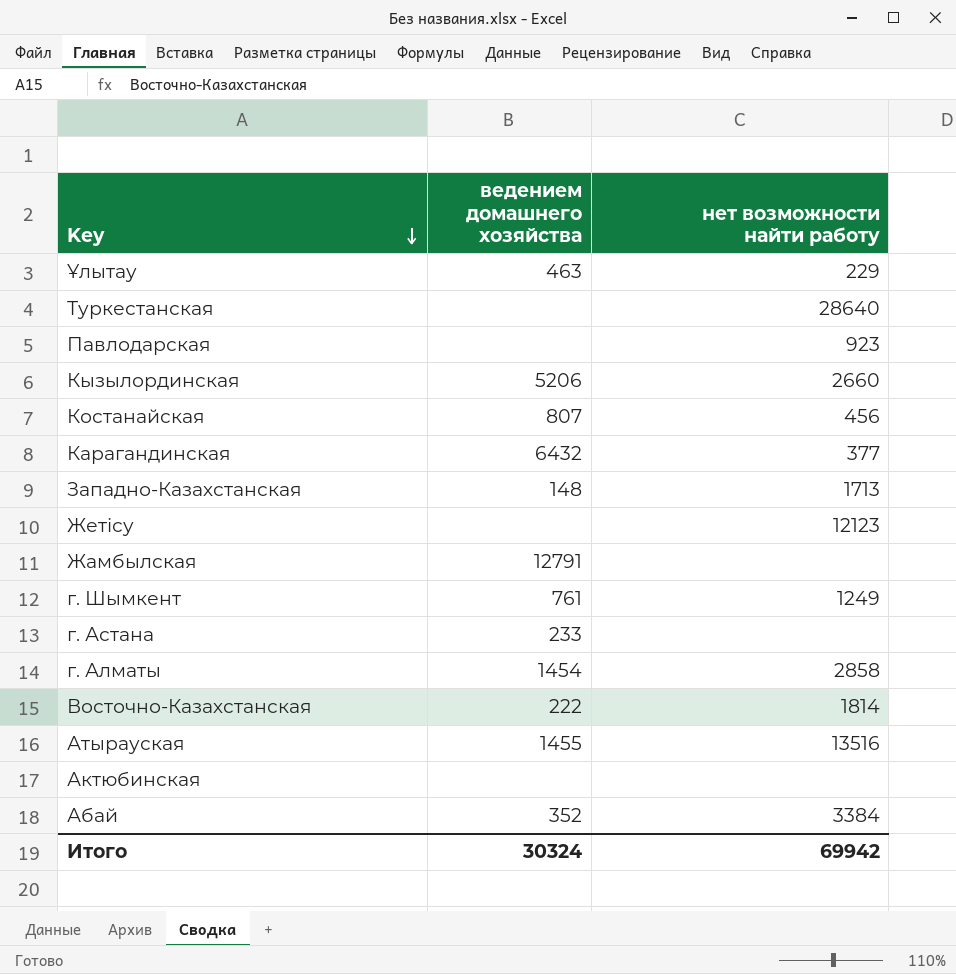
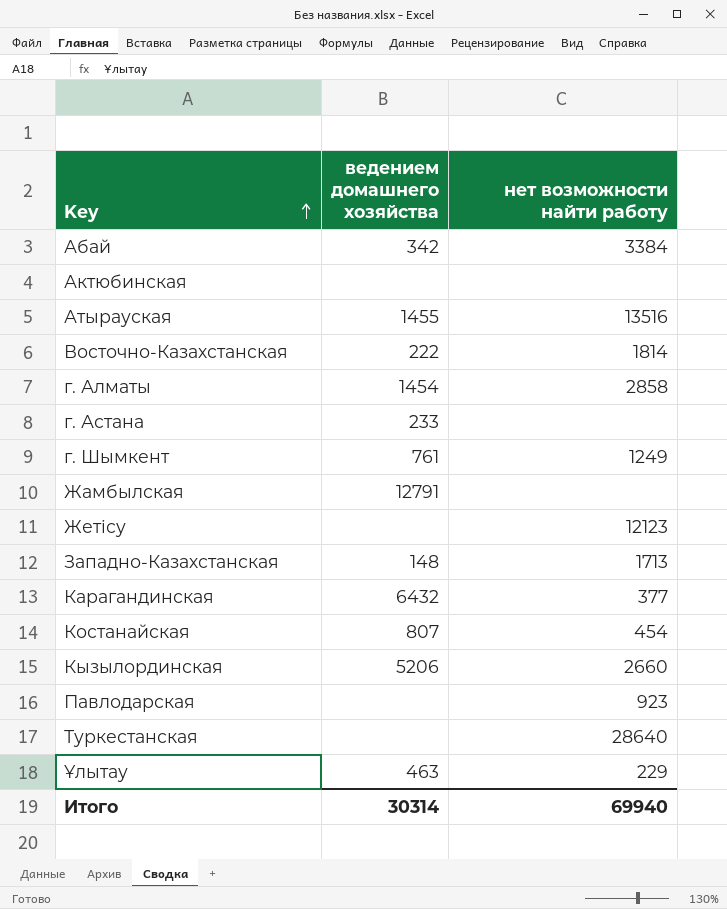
row order: Key descending -> Key ascending
Абай | ведением домашнего хозяйства: 352 -> 342
Костанайская | нет возможности найти работу: 456 -> 454
Итого | ведением домашнего хозяйства: 30324 -> 30314
Итого | нет возможности найти работу: 69942 -> 69940

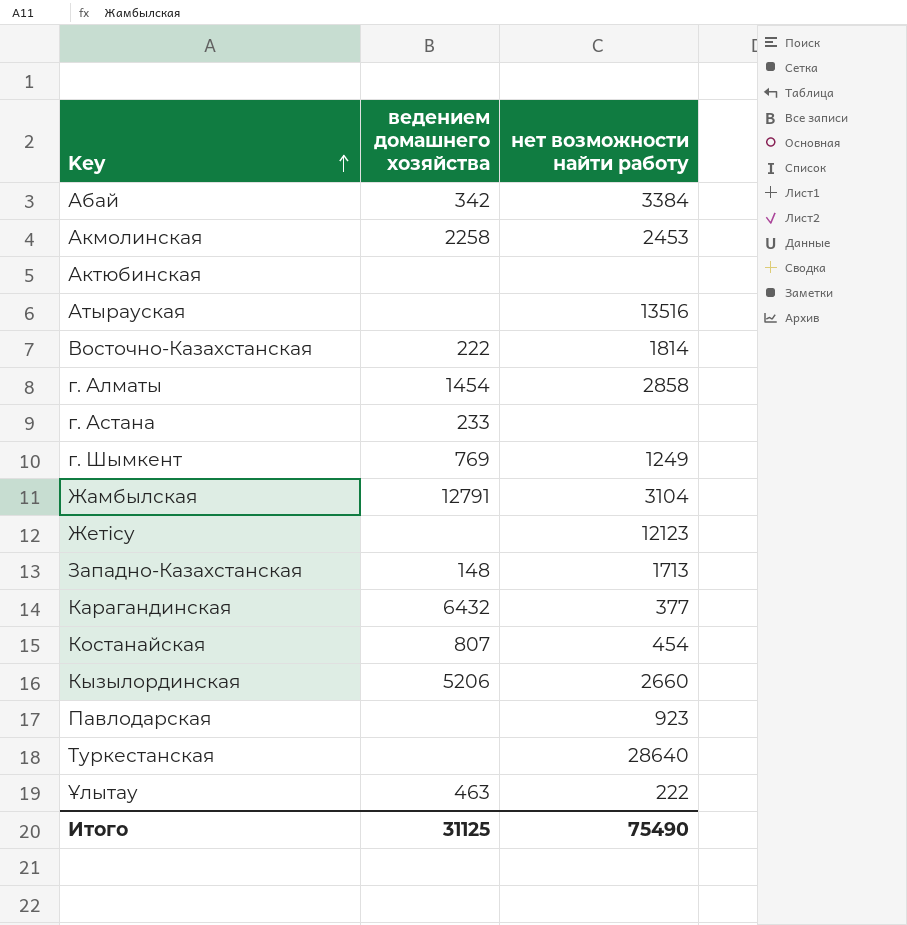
row Акмолинская: none -> 2258 | 2453
Атырауская | ведением домашнего хозяйства: 1455 -> none
г. Шымкент | ведением домашнего хозяйства: 761 -> 769
Жамбылская | нет возможности найти работу: none -> 3104
Ұлытау | нет возможности найти работу: 229 -> 222
Итого | ведением домашнего хозяйства: 30314 -> 31125
Итого | нет возможности найти работу: 69940 -> 75490

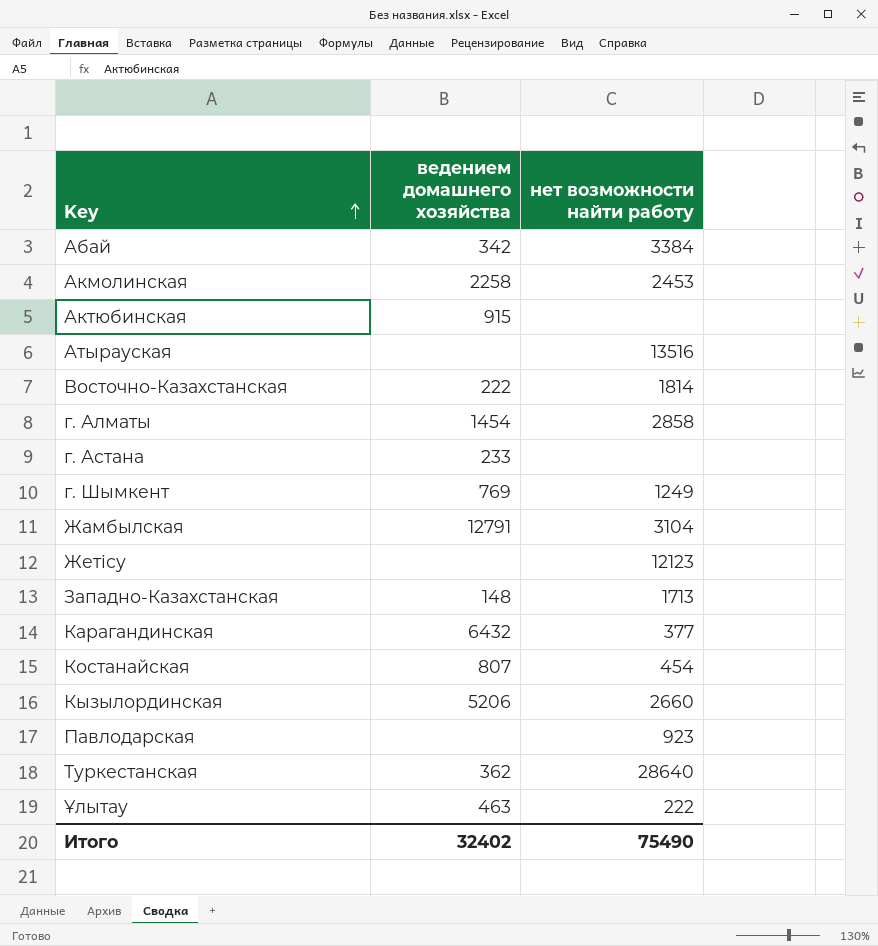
Актюбинская | ведением домашнего хозяйства: none -> 915
Туркестанская | ведением домашнего хозяйства: none -> 362
Итого | ведением домашнего хозяйства: 31125 -> 32402

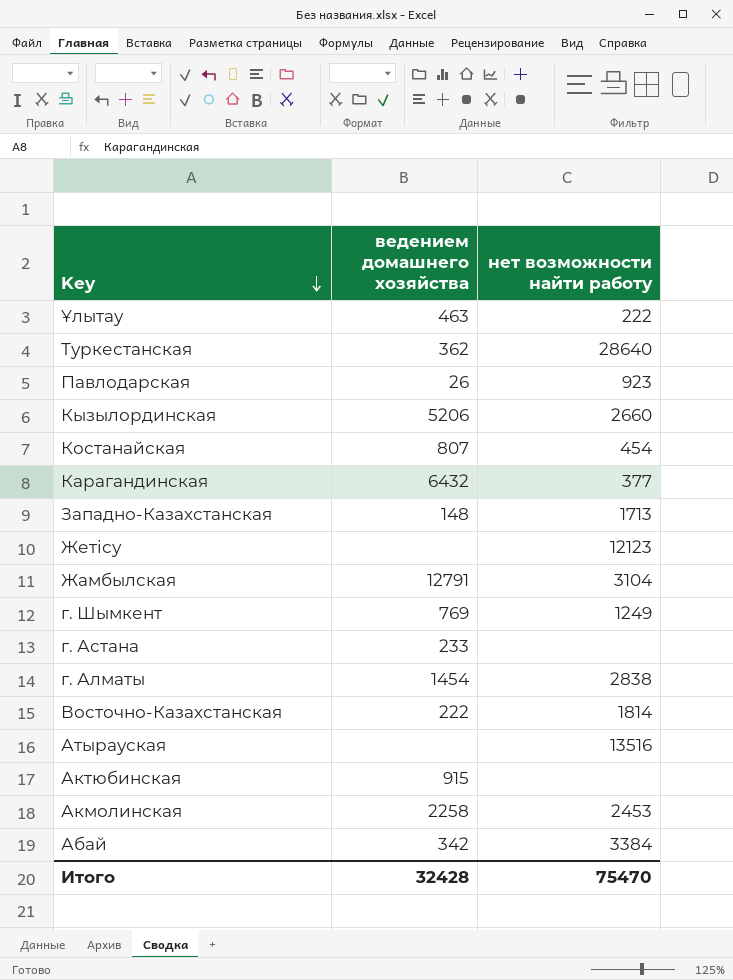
row order: Key ascending -> Key descending
Павлодарская | ведением домашнего хозяйства: none -> 26
г. Алматы | нет возможности найти работу: 2858 -> 2838
Итого | ведением домашнего хозяйства: 32402 -> 32428
Итого | нет возможности найти работу: 75490 -> 75470

